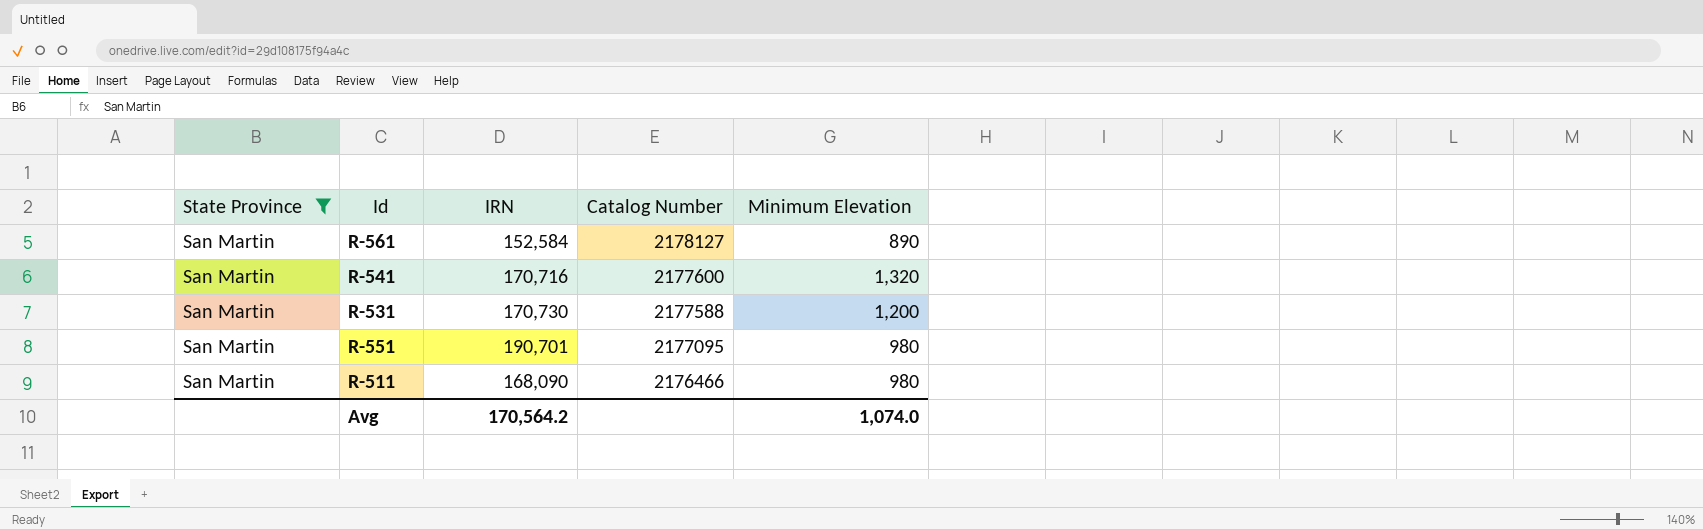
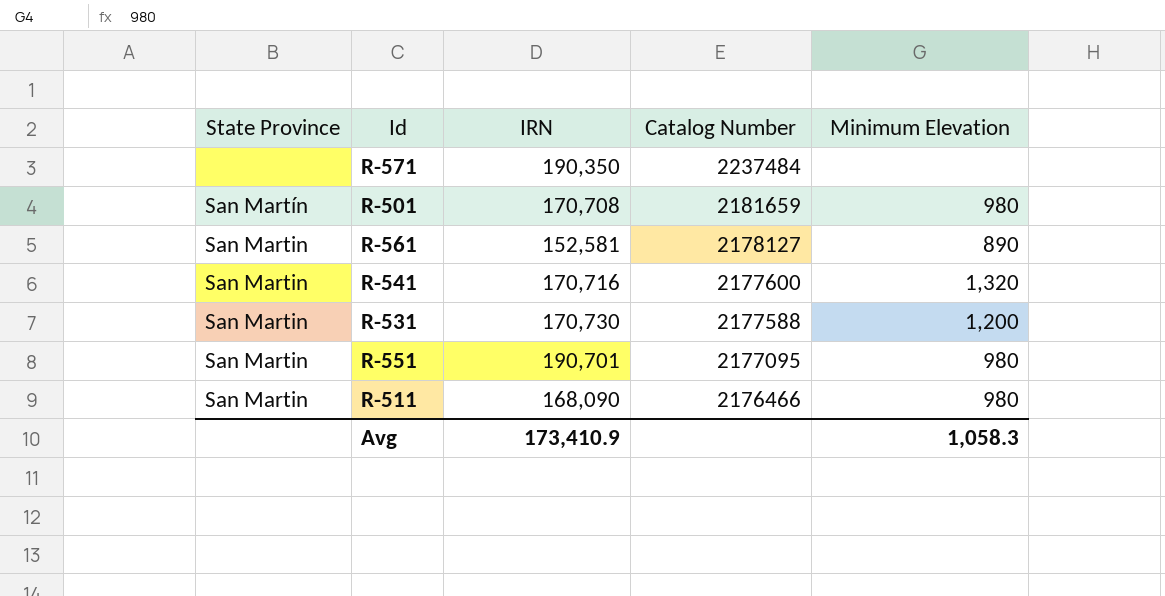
filter: State Province = San Martin -> none
R-561 | IRN: 152,584 -> 152,581
Avg | IRN: 170,564.2 -> 173,410.9
Avg | Minimum Elevation: 1,074.0 -> 1,058.3

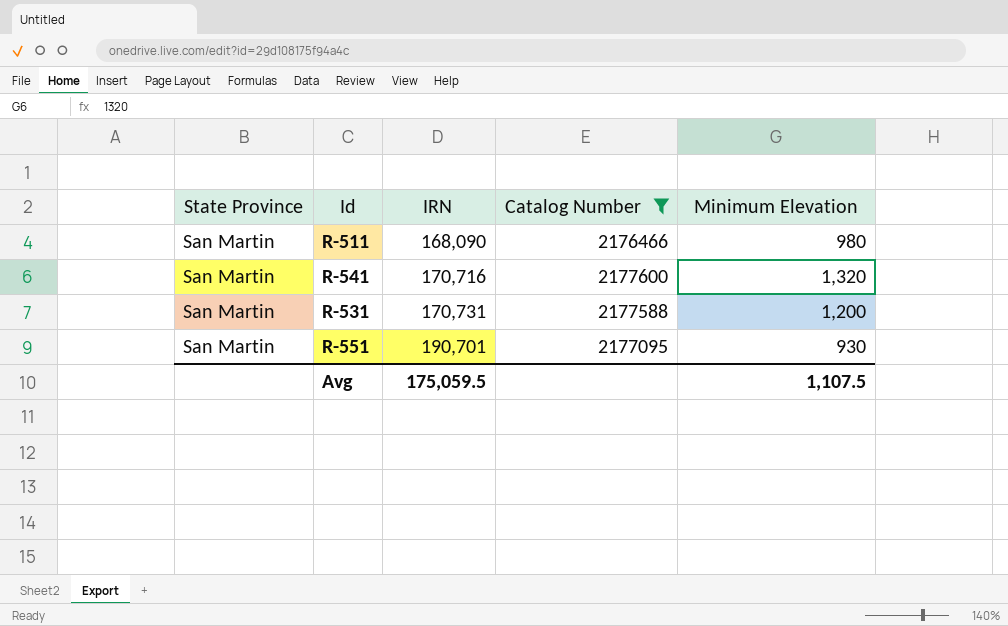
filter: none -> Catalog Number <= 2177600
row order: Catalog Number descending -> IRN ascending
R-531 | IRN: 170,730 -> 170,731
R-551 | Minimum Elevation: 980 -> 930
Avg | IRN: 173,410.9 -> 175,059.5
Avg | Minimum Elevation: 1,058.3 -> 1,107.5

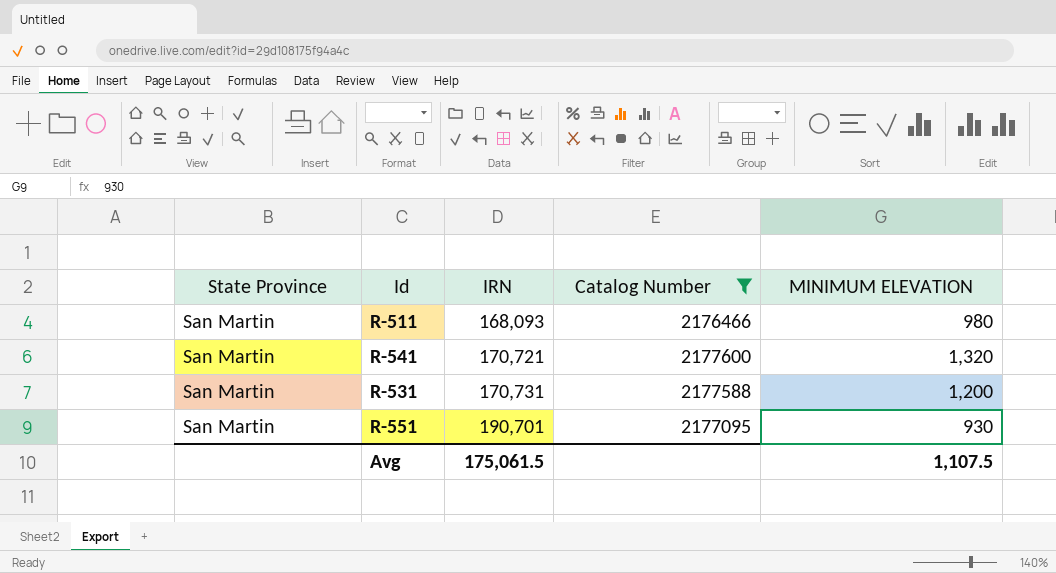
column name: Minimum Elevation -> MINIMUM ELEVATION
R-511 | IRN: 168,090 -> 168,093
R-541 | IRN: 170,716 -> 170,721
Avg | IRN: 175,059.5 -> 175,061.5

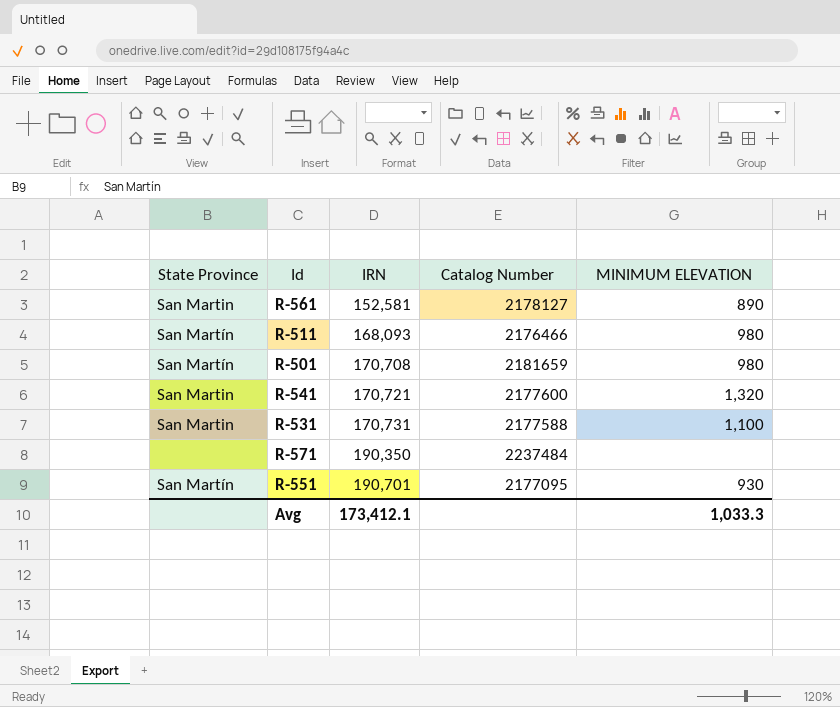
filter: Catalog Number <= 2177600 -> none
R-511 | State Province: San Martin -> San Martín
R-531 | MINIMUM ELEVATION: 1,200 -> 1,100
R-551 | State Province: San Martin -> San Martín
Avg | IRN: 175,061.5 -> 173,412.1
Avg | MINIMUM ELEVATION: 1,107.5 -> 1,033.3

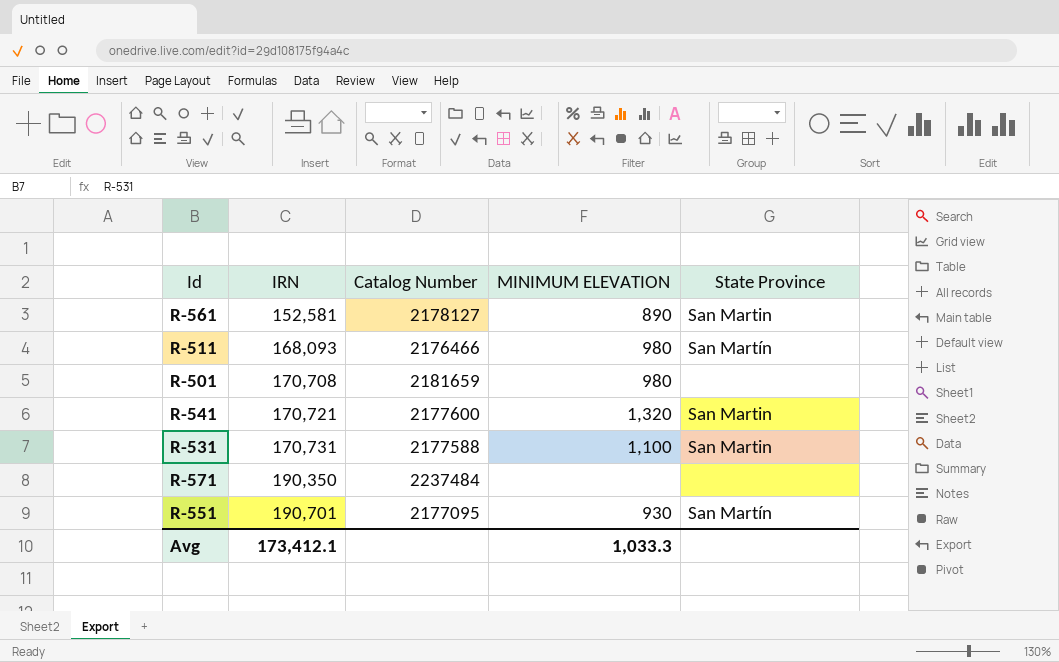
column State Province | position: 1 -> 5
R-501 | State Province: San Martín -> none

